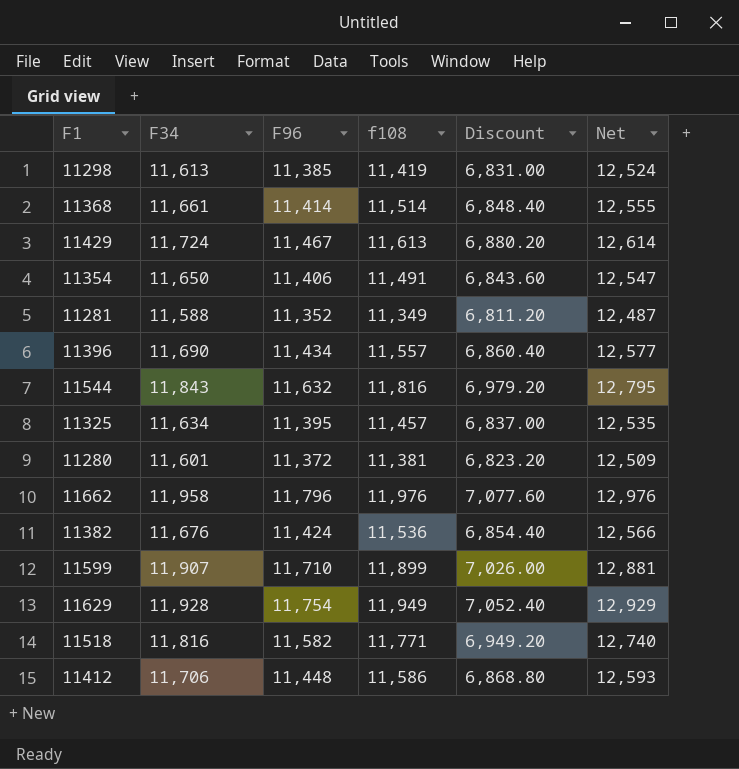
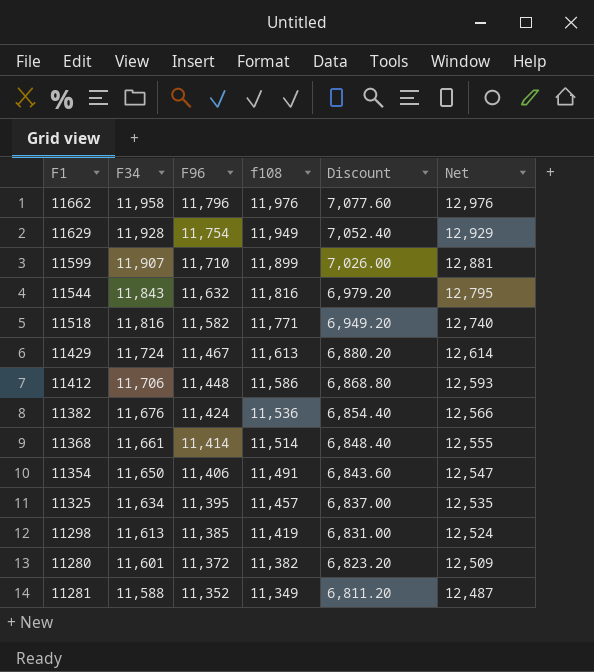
row order: none -> F34 descending
row 11396: 11,690 | 11,434 | 11,557 | 6,860.40 | 12,577 -> none
11280 | f108: 11,381 -> 11,382

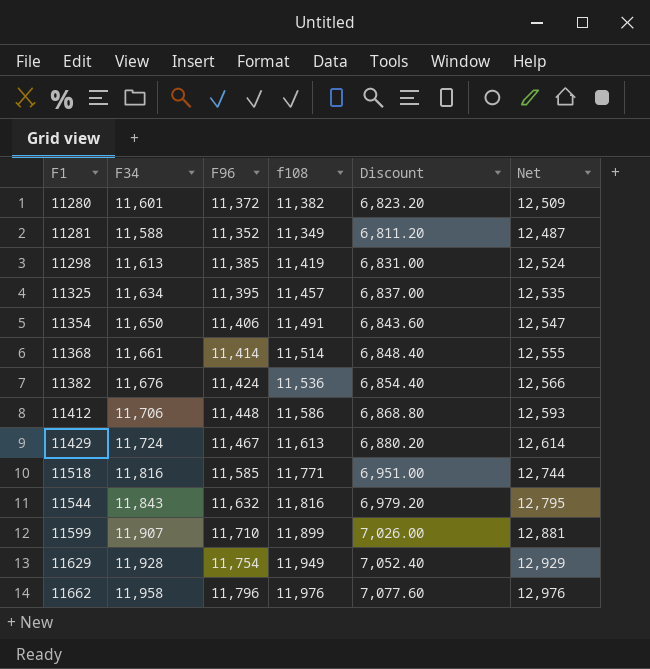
row order: F34 descending -> F1 ascending
11518 | F96: 11,582 -> 11,585
11518 | Discount: 6,949.20 -> 6,951.00
11518 | Net: 12,740 -> 12,744

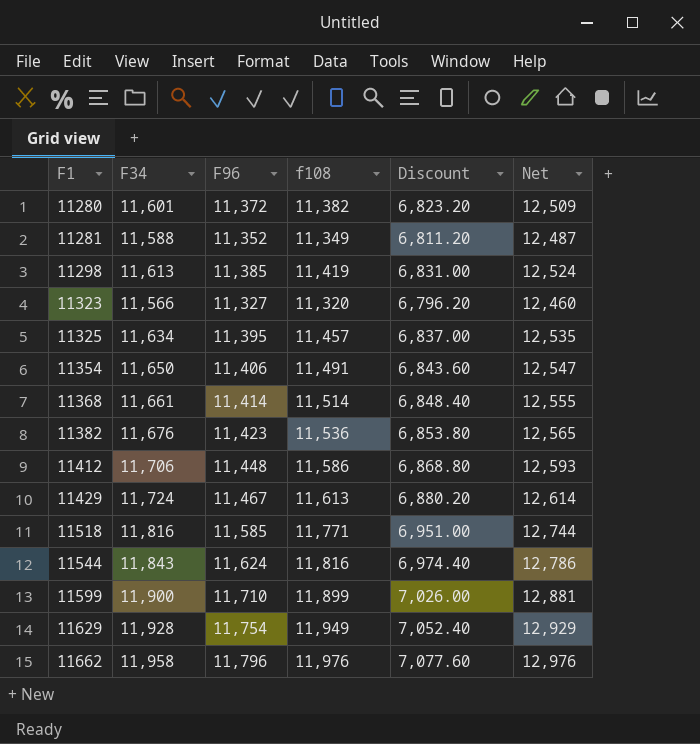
row 11323: none -> 11,566 | 11,327 | 11,320 | 6,796.20 | 12,460
11382 | F96: 11,424 -> 11,423
11382 | Discount: 6,854.40 -> 6,853.80
11382 | Net: 12,566 -> 12,565
11544 | F96: 11,632 -> 11,624
11544 | Discount: 6,979.20 -> 6,974.40
11544 | Net: 12,795 -> 12,786
11599 | F34: 11,907 -> 11,900

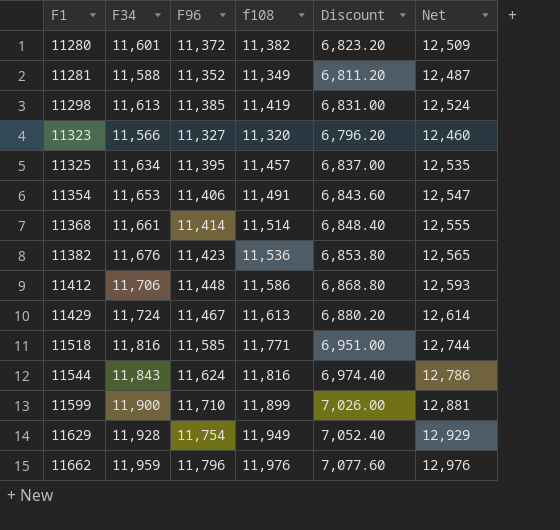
11354 | F34: 11,650 -> 11,653
11662 | F34: 11,958 -> 11,959

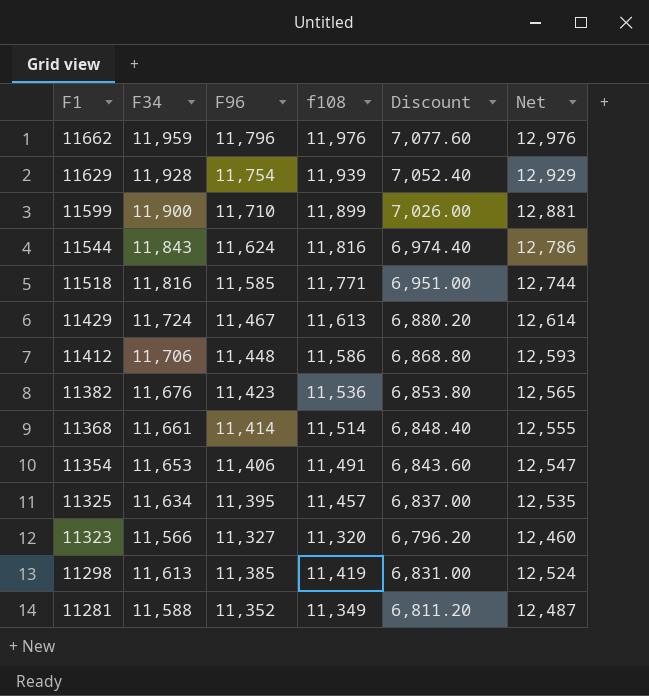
row order: F1 ascending -> F1 descending
row 11280: 11,601 | 11,372 | 11,382 | 6,823.20 | 12,509 -> none
11629 | f108: 11,949 -> 11,939

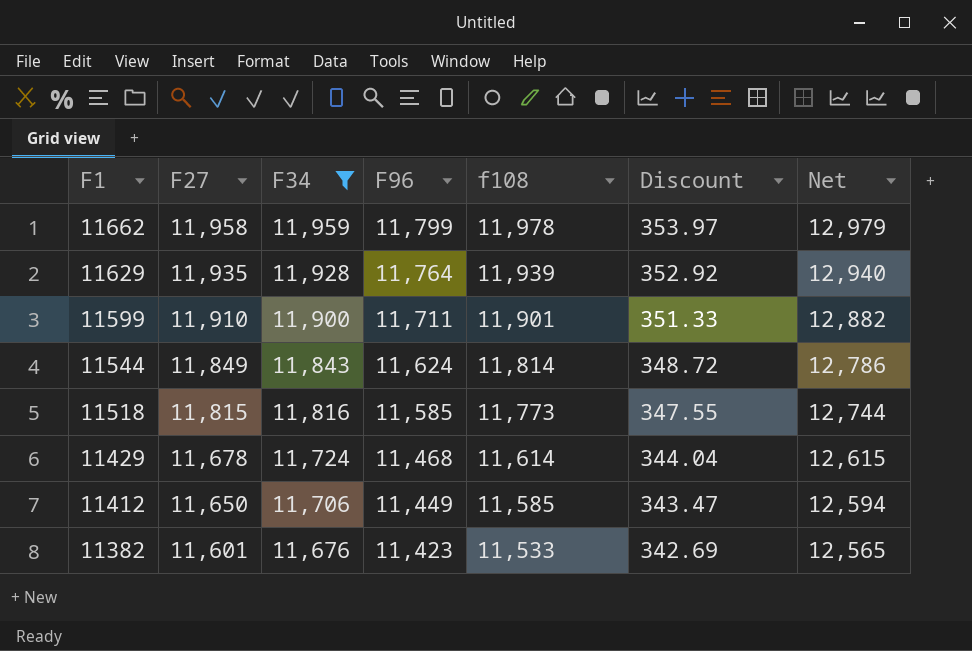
filter: none -> F34 >= 11,676
column F27 | position: none -> 2
column Discount | formula: [F96] * 0.6 -> [F96] * 0.03
11662 | F96: 11,796 -> 11,799
11662 | f108: 11,976 -> 11,978
11662 | Net: 12,976 -> 12,979
11629 | F96: 11,754 -> 11,764
11629 | Net: 12,929 -> 12,940
11599 | F96: 11,710 -> 11,711
11599 | f108: 11,899 -> 11,901
11599 | Net: 12,881 -> 12,882
11544 | f108: 11,816 -> 11,814
11518 | f108: 11,771 -> 11,773
11429 | F96: 11,467 -> 11,468
11429 | f108: 11,613 -> 11,614
11429 | Net: 12,614 -> 12,615
11412 | F96: 11,448 -> 11,449
11412 | f108: 11,586 -> 11,585
11412 | Net: 12,593 -> 12,594
11382 | f108: 11,536 -> 11,533

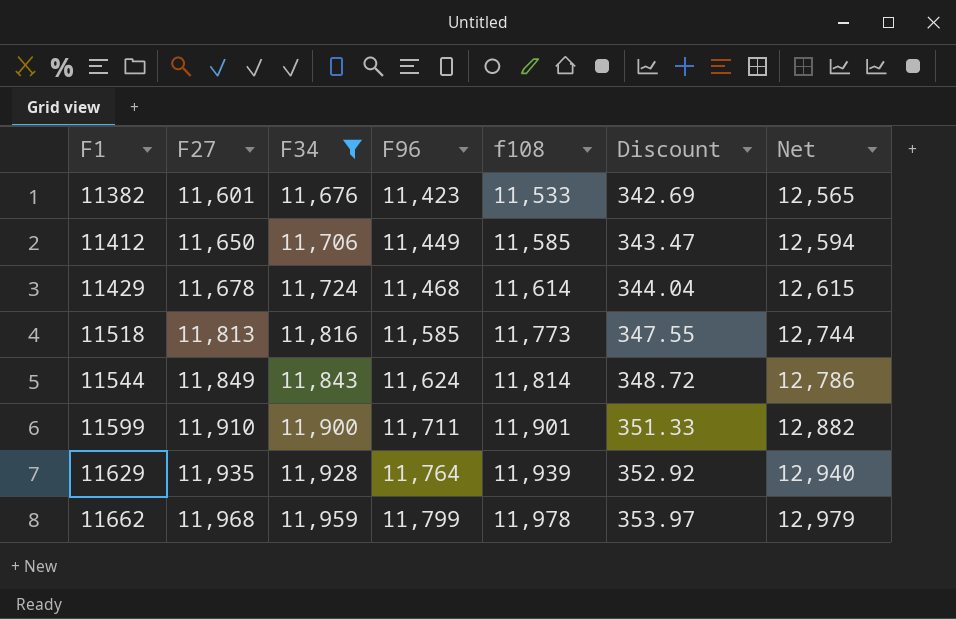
row order: F1 descending -> F1 ascending
11518 | F27: 11,815 -> 11,813
11662 | F27: 11,958 -> 11,968

